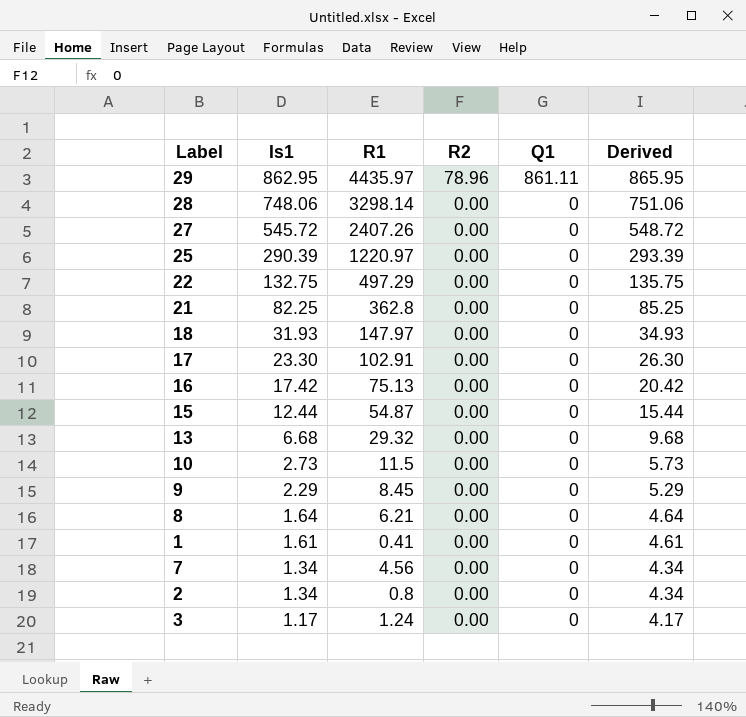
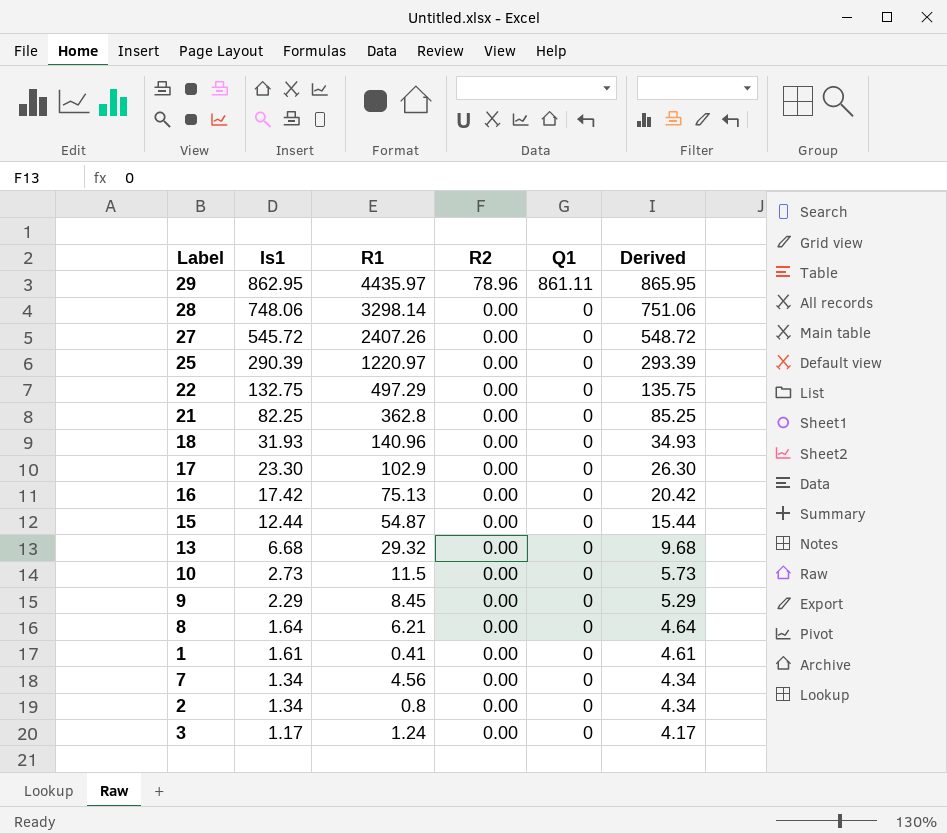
18 | R1: 147.97 -> 140.96
17 | R1: 102.91 -> 102.9

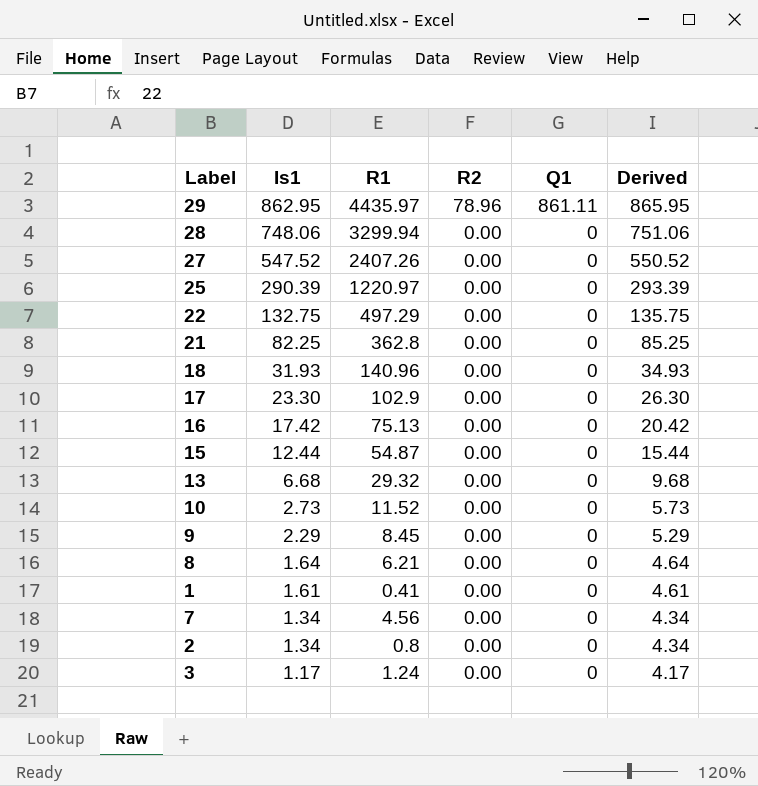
28 | R1: 3298.14 -> 3299.94
27 | Is1: 545.72 -> 547.52
27 | Derived: 548.72 -> 550.52
10 | R1: 11.5 -> 11.52

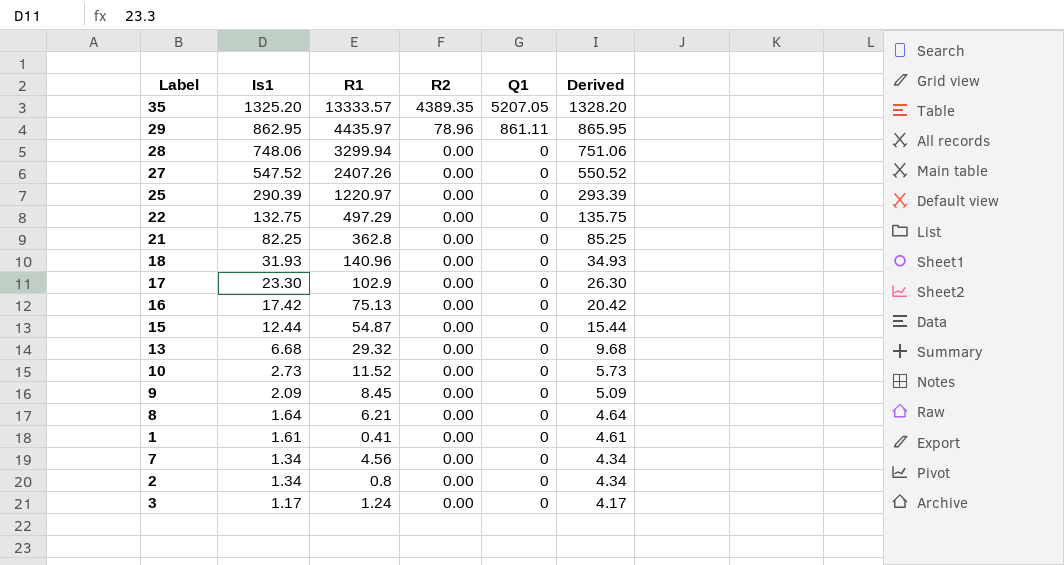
row 35: none -> 1325.20 | 13333.57 | 4389.35 | 5207.05 | 1328.20
9 | Is1: 2.29 -> 2.09
9 | Derived: 5.29 -> 5.09

